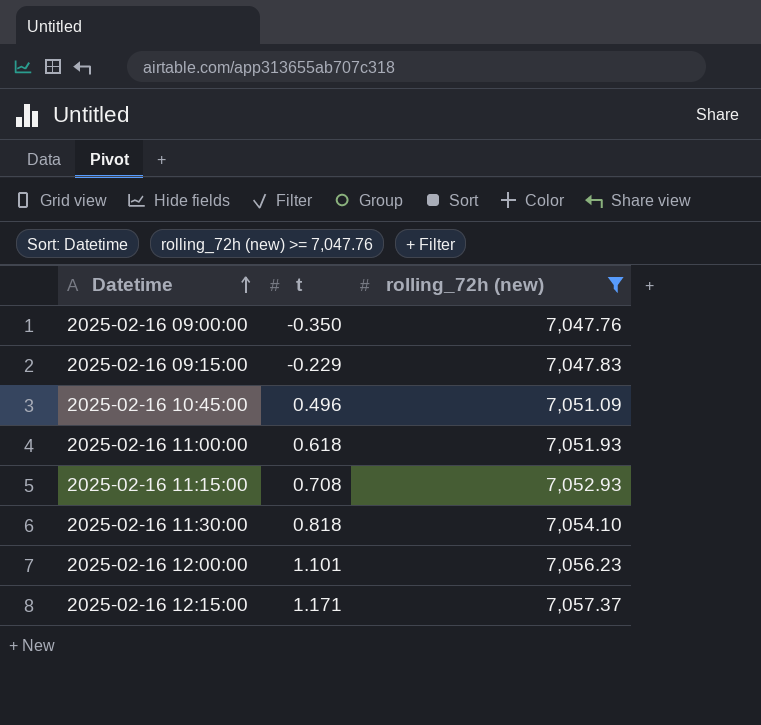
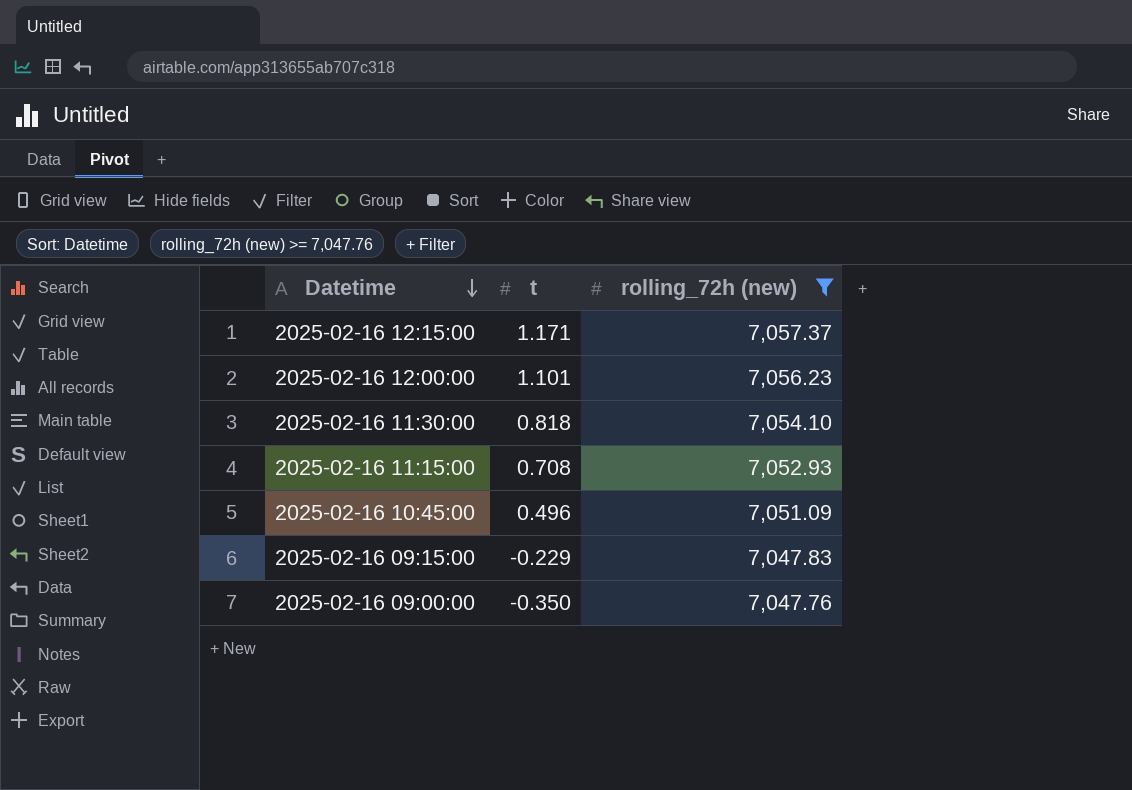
row order: Datetime ascending -> Datetime descending
row 2025-02-16 11:00:00: 0.618 | 7,051.93 -> none

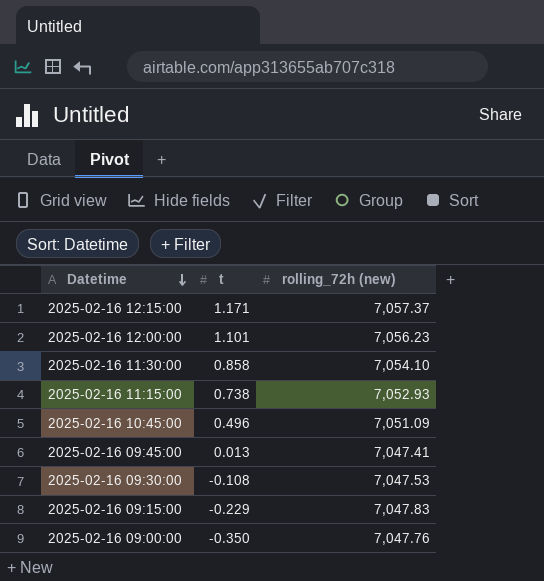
filter: rolling_72h (new) >= 7,047.76 -> none
2025-02-16 11:30:00 | t: 0.818 -> 0.858
2025-02-16 11:15:00 | t: 0.708 -> 0.738

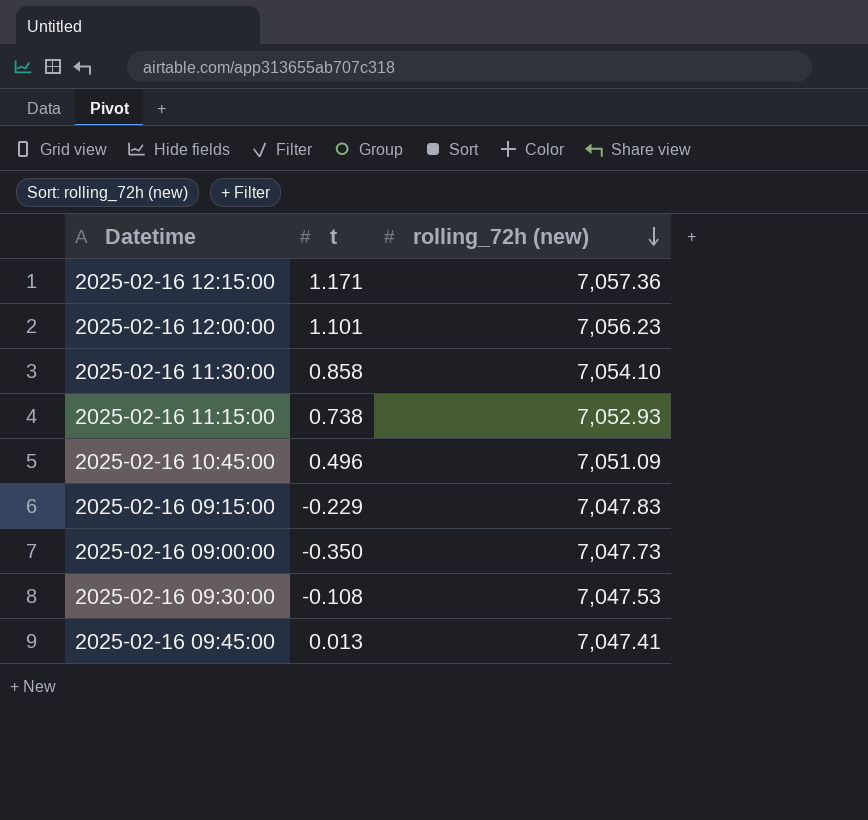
row order: Datetime descending -> rolling_72h (new) descending
2025-02-16 12:15:00 | rolling_72h (new): 7,057.37 -> 7,057.36
2025-02-16 09:00:00 | rolling_72h (new): 7,047.76 -> 7,047.73

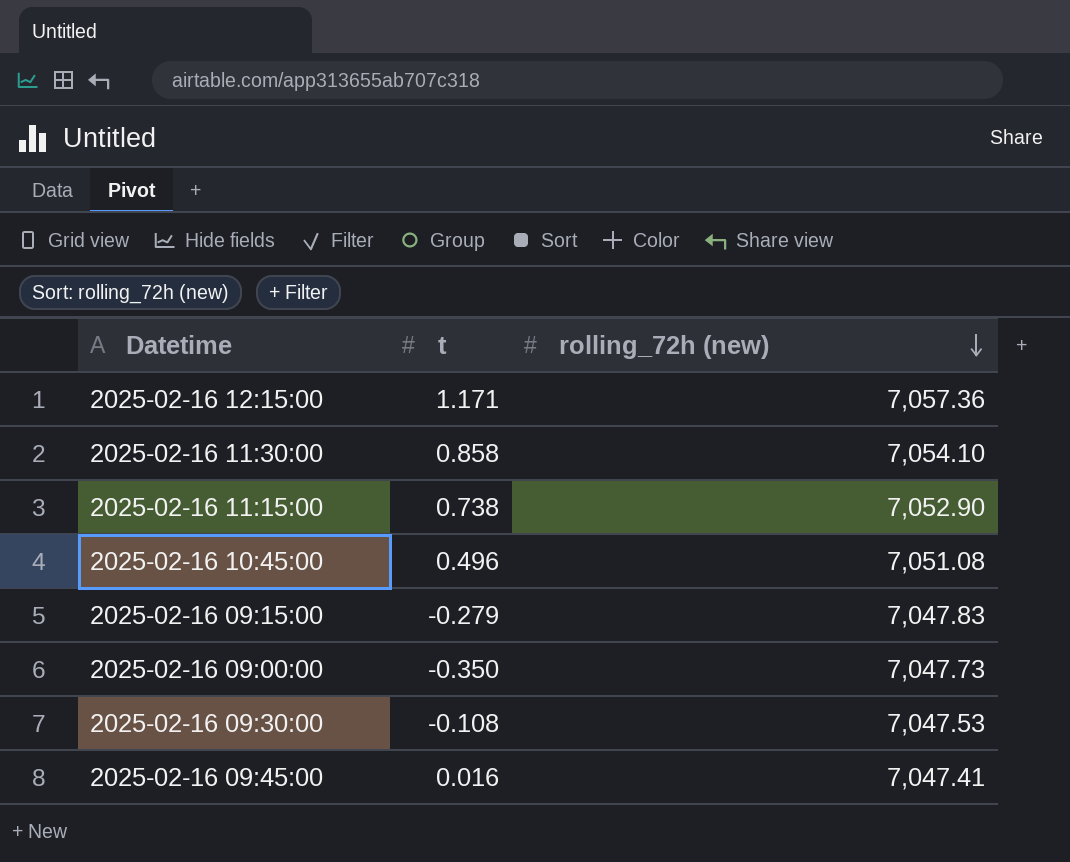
row 2025-02-16 12:00:00: 1.101 | 7,056.23 -> none
2025-02-16 11:15:00 | rolling_72h (new): 7,052.93 -> 7,052.90
2025-02-16 10:45:00 | rolling_72h (new): 7,051.09 -> 7,051.08
2025-02-16 09:15:00 | t: -0.229 -> -0.279
2025-02-16 09:45:00 | t: 0.013 -> 0.016

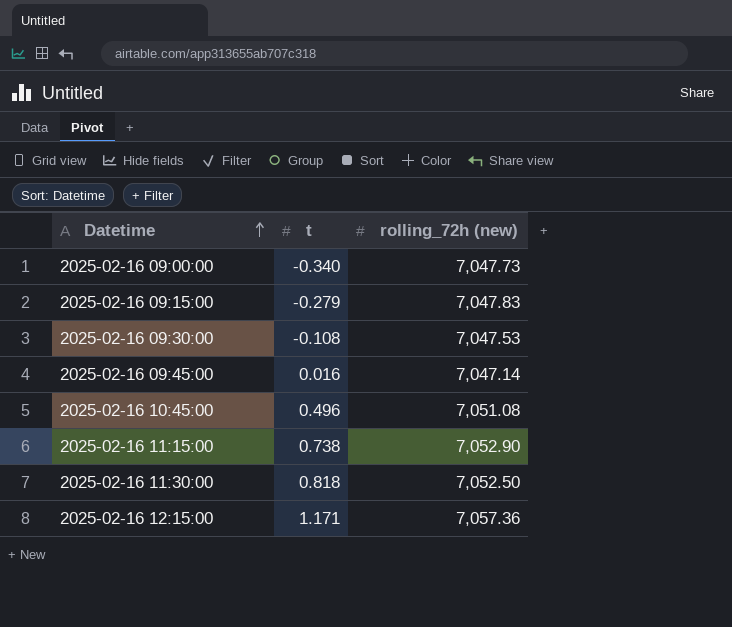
row order: rolling_72h (new) descending -> Datetime ascending
2025-02-16 09:00:00 | t: -0.350 -> -0.340
2025-02-16 09:45:00 | rolling_72h (new): 7,047.41 -> 7,047.14
2025-02-16 11:30:00 | t: 0.858 -> 0.818
2025-02-16 11:30:00 | rolling_72h (new): 7,054.10 -> 7,052.50

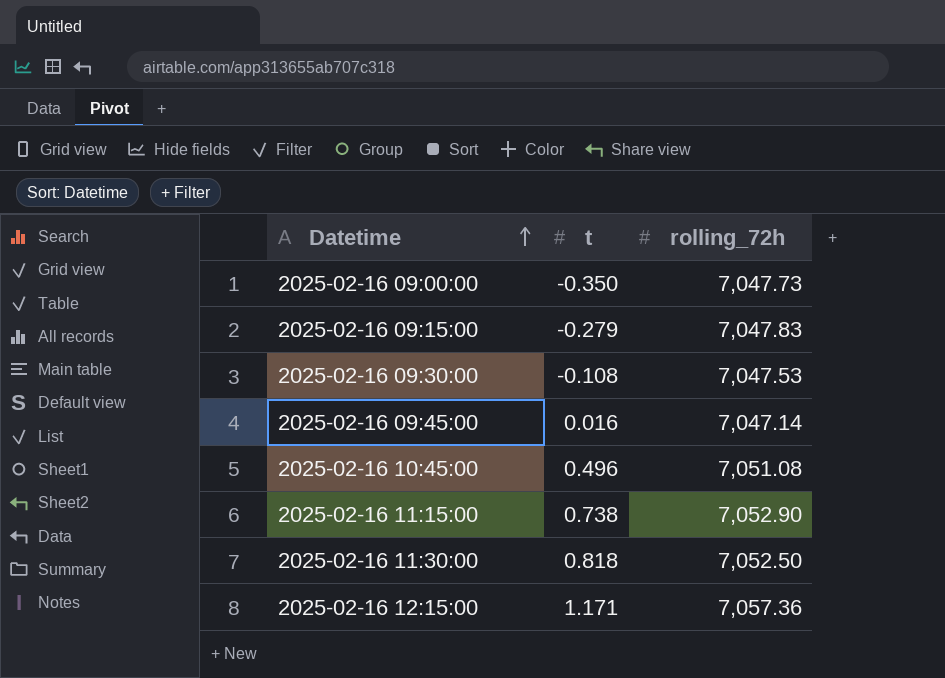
column name: rolling_72h (new) -> rolling_72h
2025-02-16 09:00:00 | t: -0.340 -> -0.350

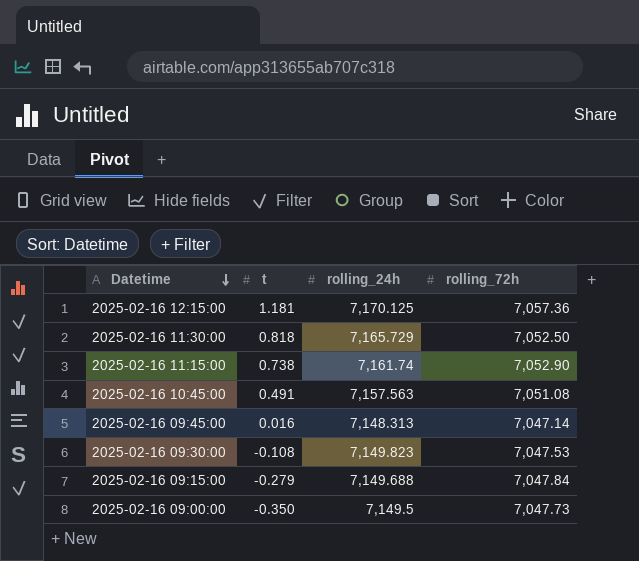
row order: Datetime ascending -> Datetime descending
column rolling_24h | position: none -> 3
2025-02-16 12:15:00 | t: 1.171 -> 1.181
2025-02-16 10:45:00 | t: 0.496 -> 0.491
2025-02-16 09:15:00 | rolling_72h: 7,047.83 -> 7,047.84

